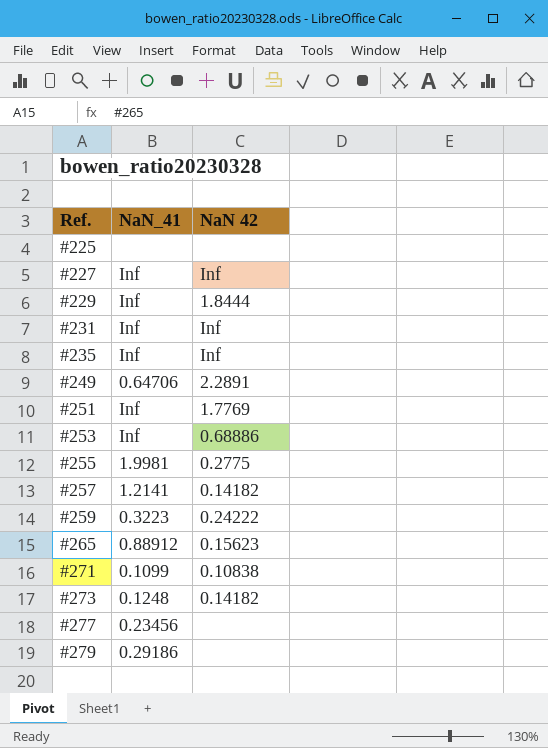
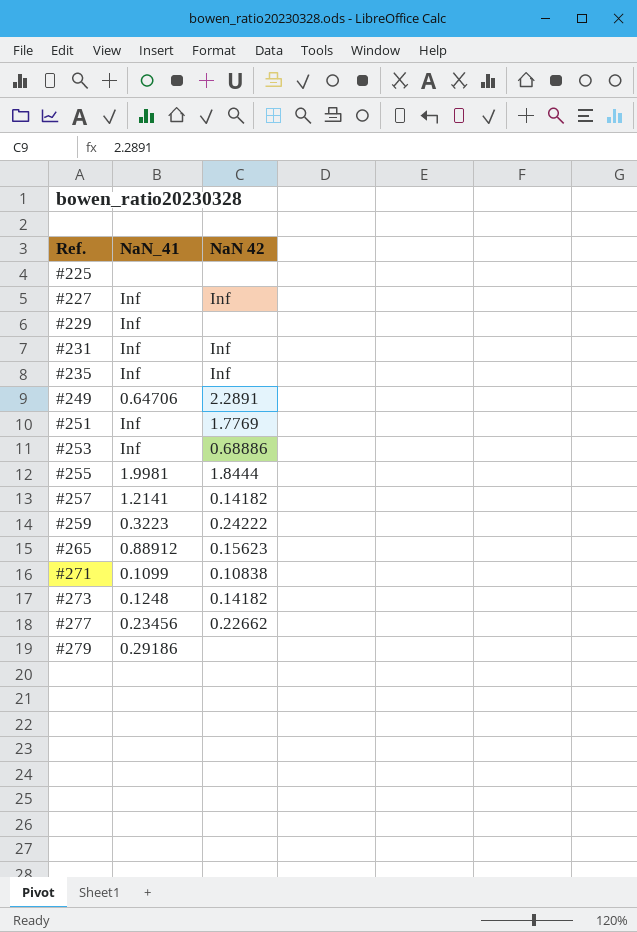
#229 | NaN 42: 1.8444 -> none
#255 | NaN 42: 0.2775 -> 1.8444
#277 | NaN 42: none -> 0.22662

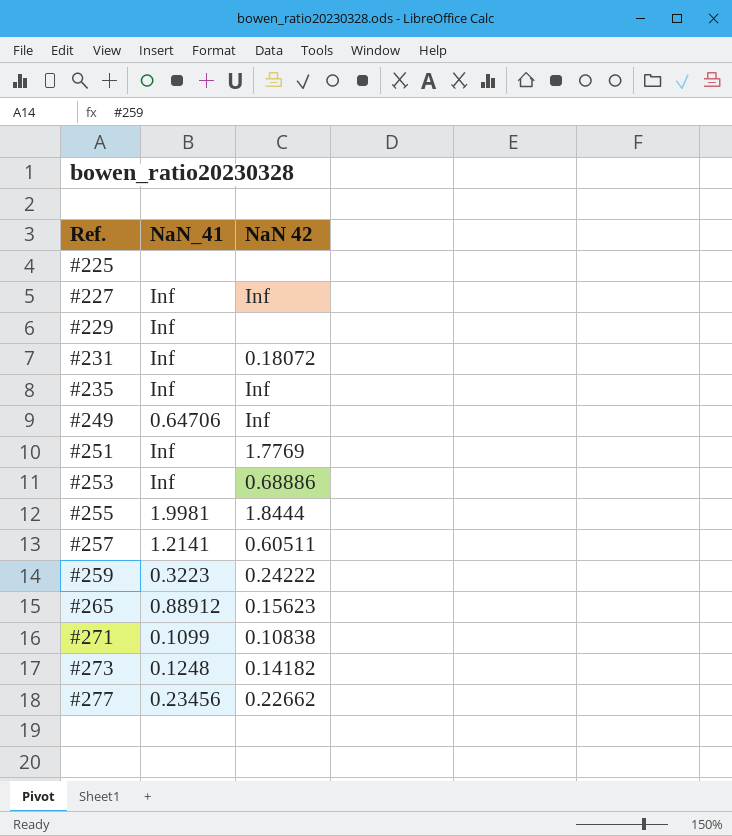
row #279: 0.29186 | none -> none
#231 | NaN 42: Inf -> 0.18072
#249 | NaN 42: 2.2891 -> Inf
#257 | NaN 42: 0.14182 -> 0.60511

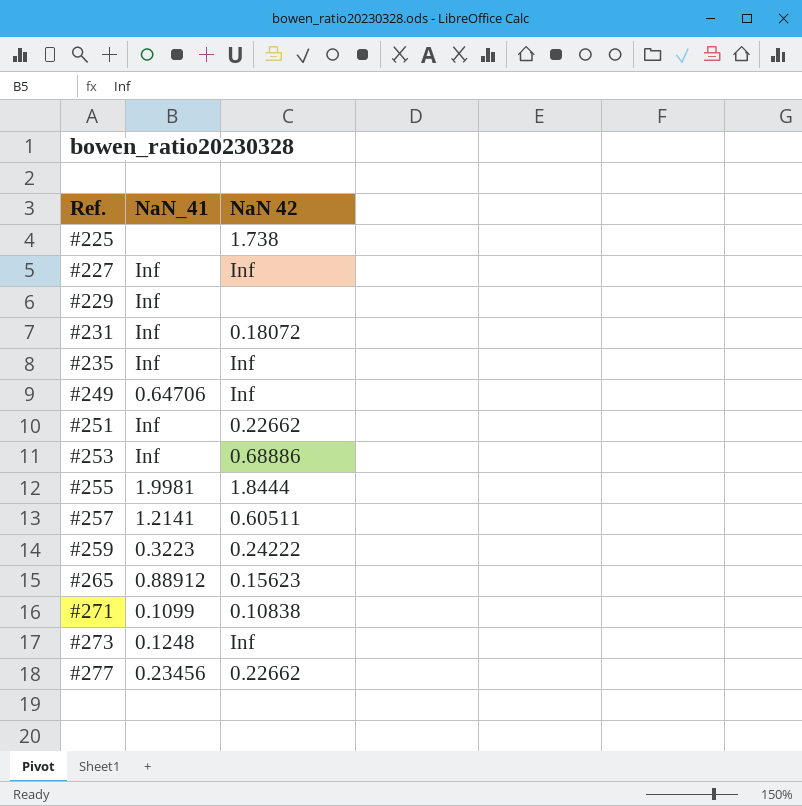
#225 | NaN 42: none -> 1.738
#251 | NaN 42: 1.7769 -> 0.22662
#273 | NaN 42: 0.14182 -> Inf

